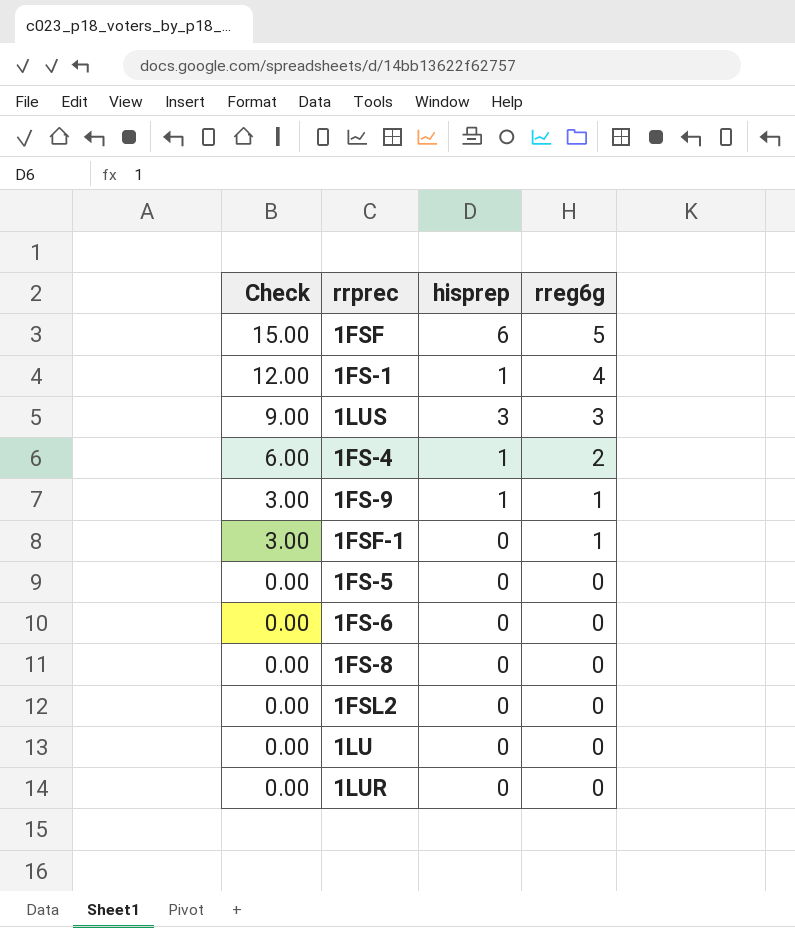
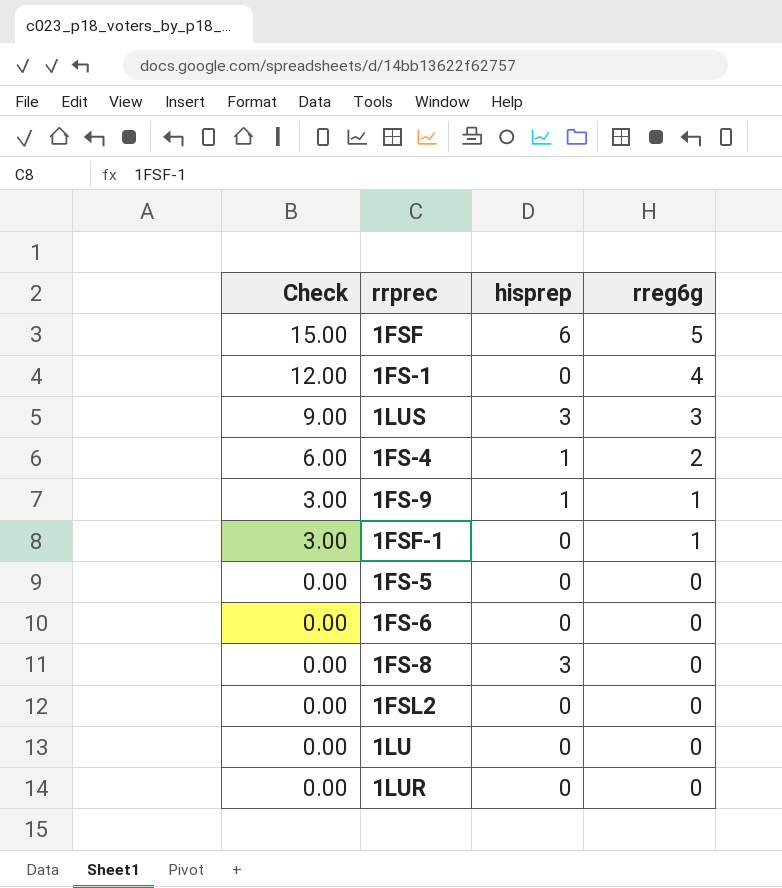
1FS-1 | hisprep: 1 -> 0
1FS-8 | hisprep: 0 -> 3

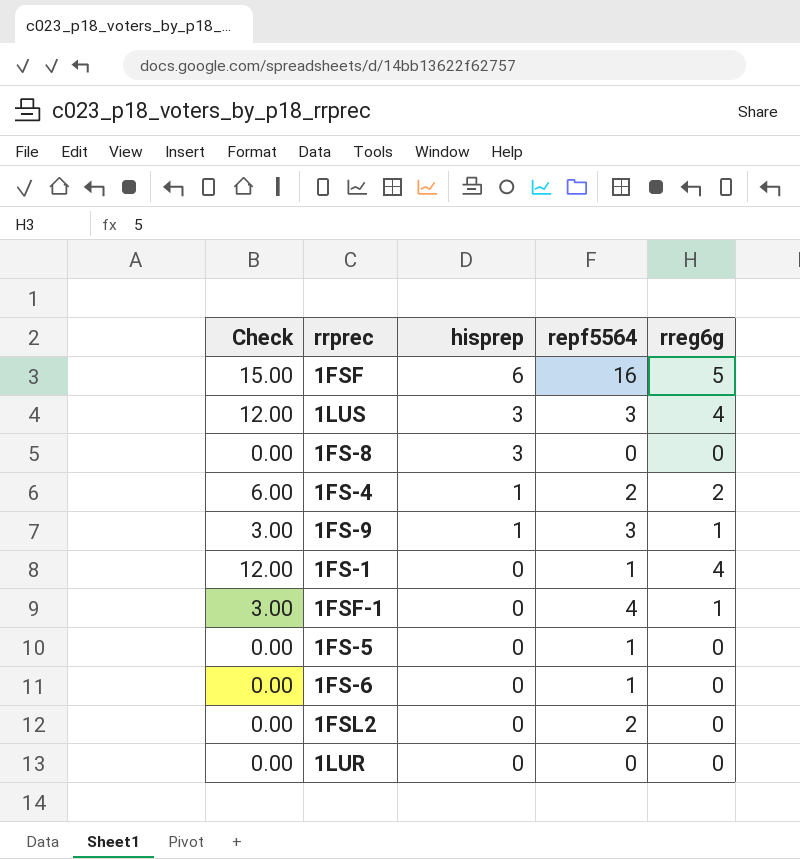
row order: Check descending -> hisprep descending
column repf5564 | position: none -> 4
row 1LU: 0.00 | 0 | 0 -> none
1LUS | Check: 9.00 -> 12.00
1LUS | rreg6g: 3 -> 4

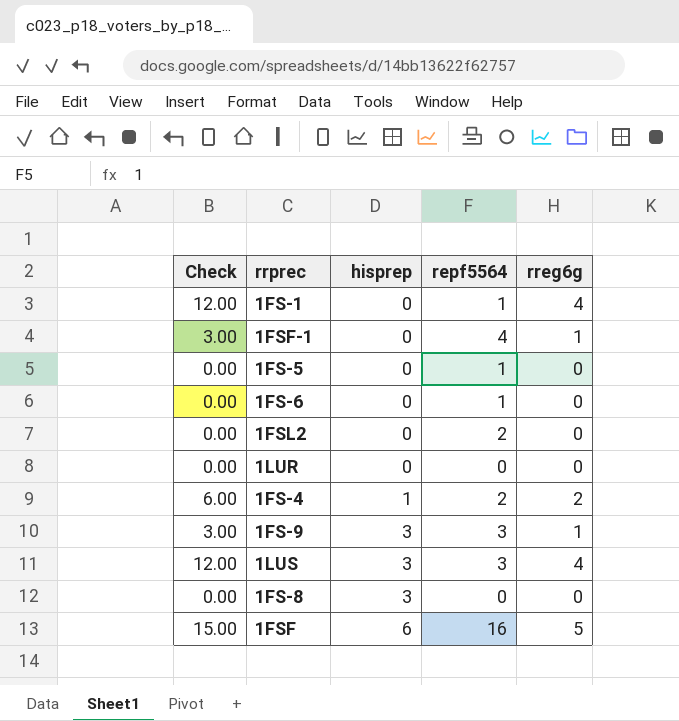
row order: hisprep descending -> hisprep ascending
1FS-9 | hisprep: 1 -> 3

